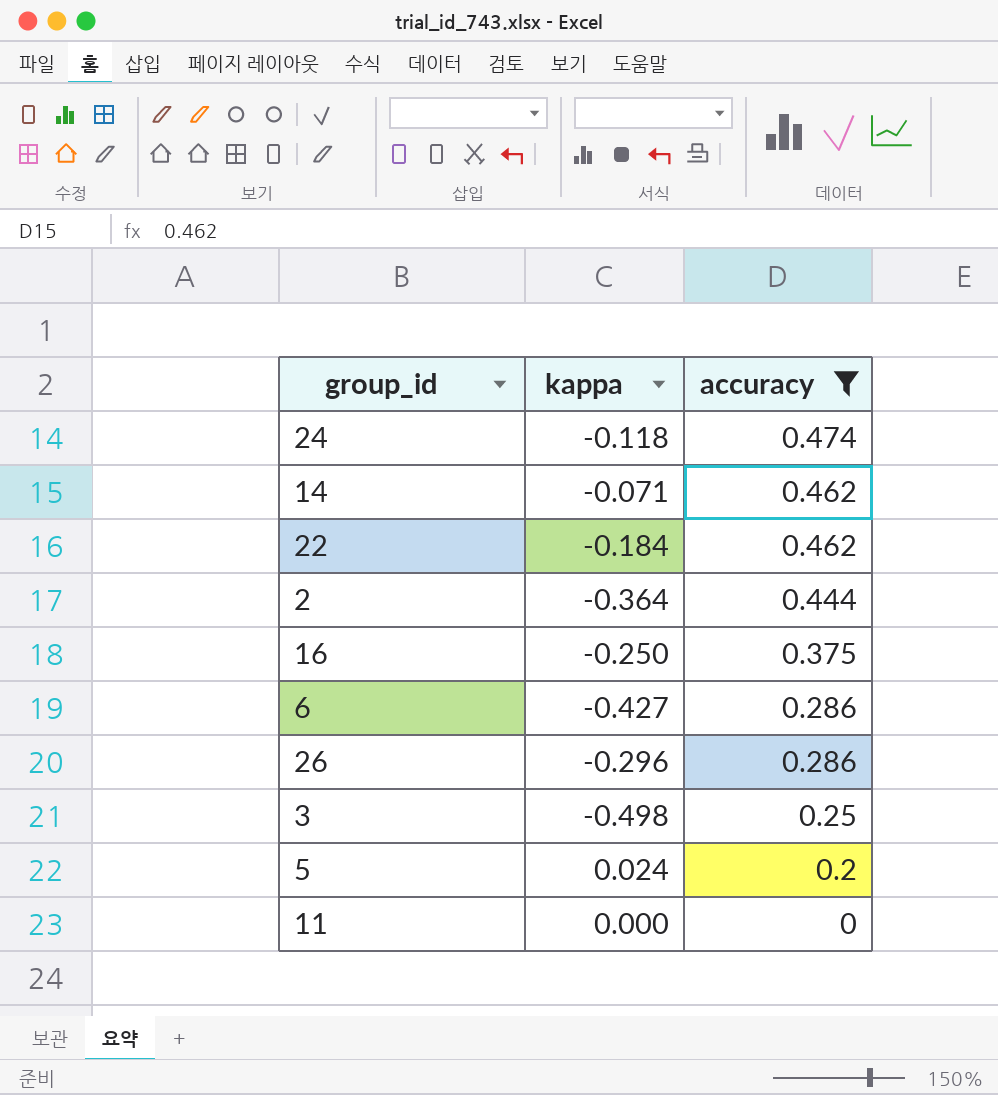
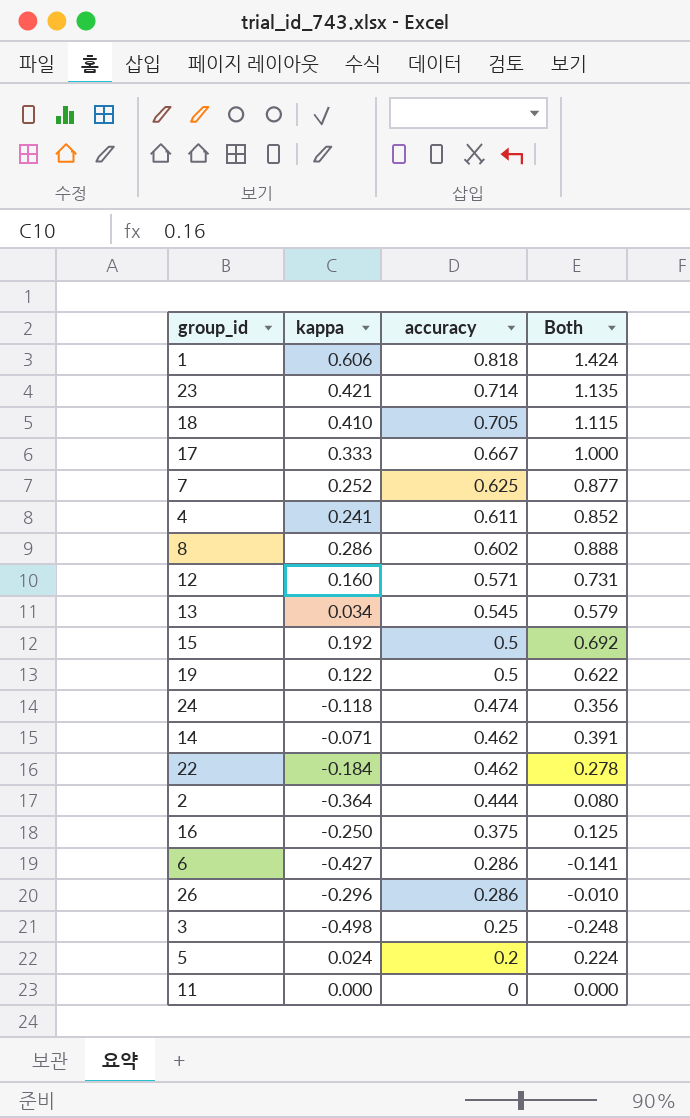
filter: accuracy <= 0.474 -> none
column Both | formula: none -> [kappa] + [accuracy]

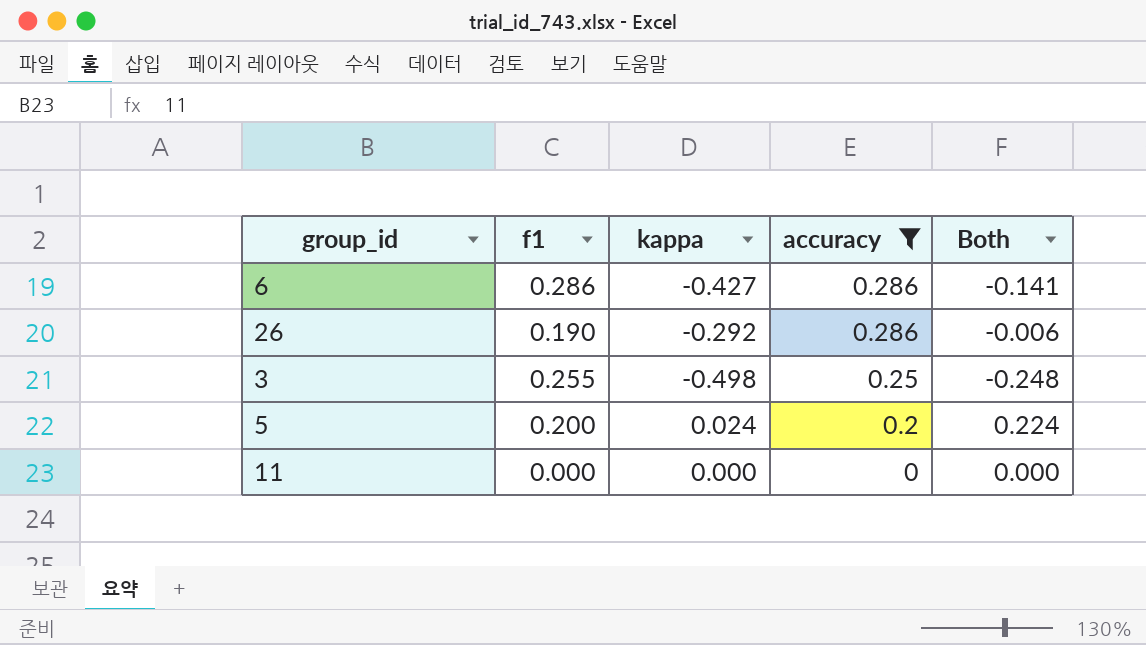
filter: none -> accuracy <= 0.286
column f1 | position: none -> 2
26 | kappa: -0.296 -> -0.292
26 | Both: -0.010 -> -0.006

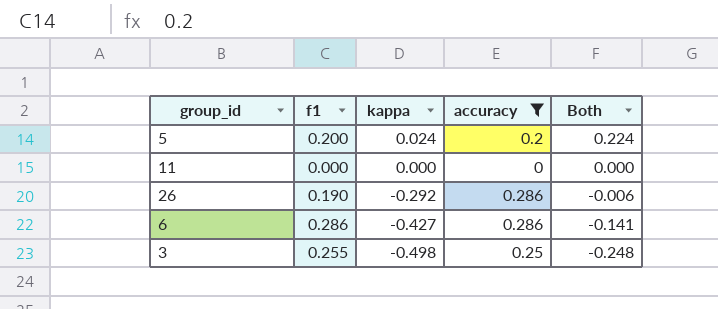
row order: accuracy descending -> kappa descending

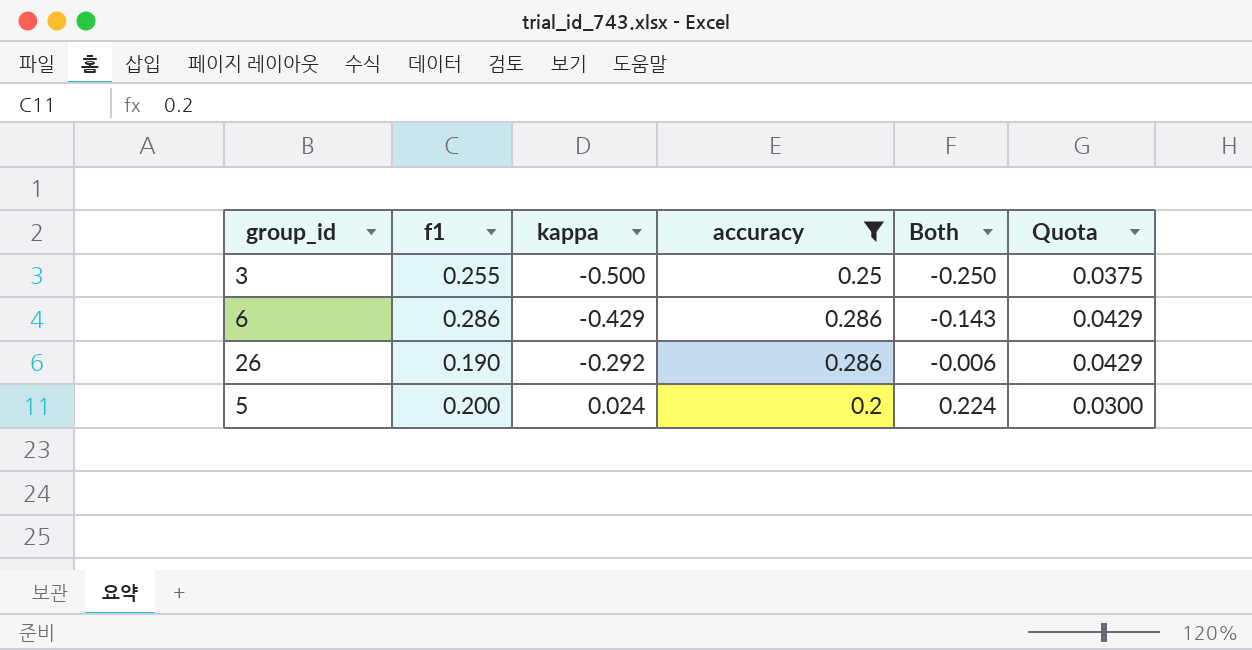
row order: kappa descending -> kappa ascending
column Quota | formula: none -> [accuracy] * 0.15
row 11: 0.000 | 0.000 | 0 | 0.000 -> none
3 | kappa: -0.498 -> -0.500
3 | Both: -0.248 -> -0.250
6 | kappa: -0.427 -> -0.429
6 | Both: -0.141 -> -0.143

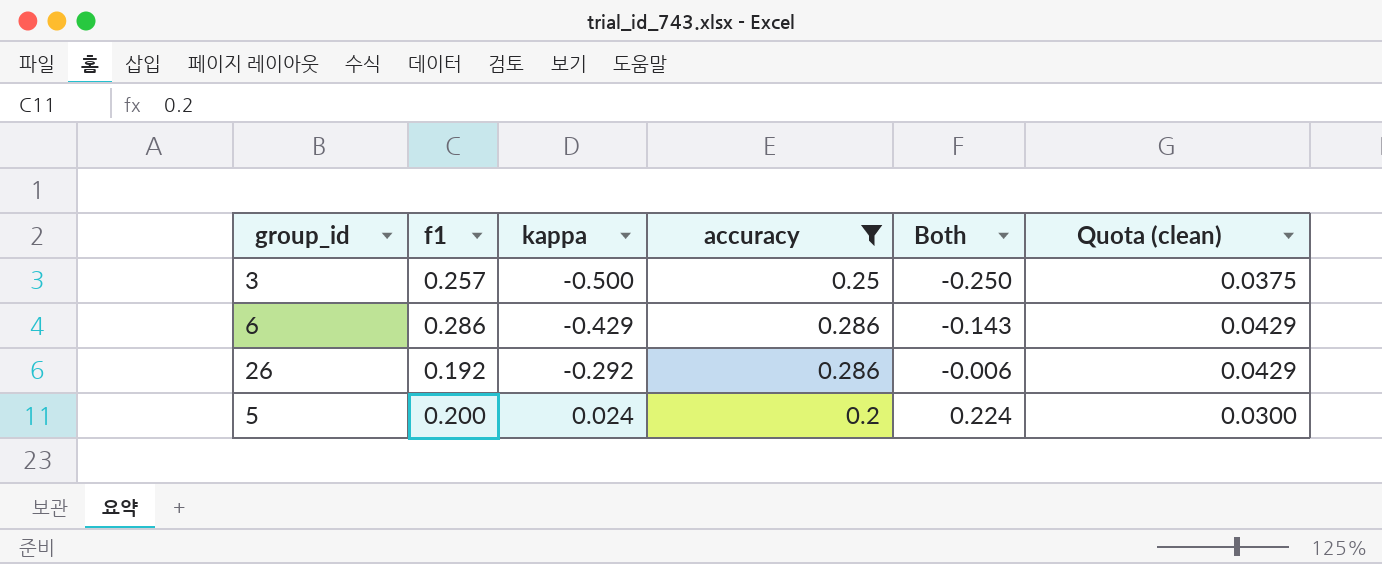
column name: Quota -> Quota (clean)
3 | f1: 0.255 -> 0.257
26 | f1: 0.190 -> 0.192

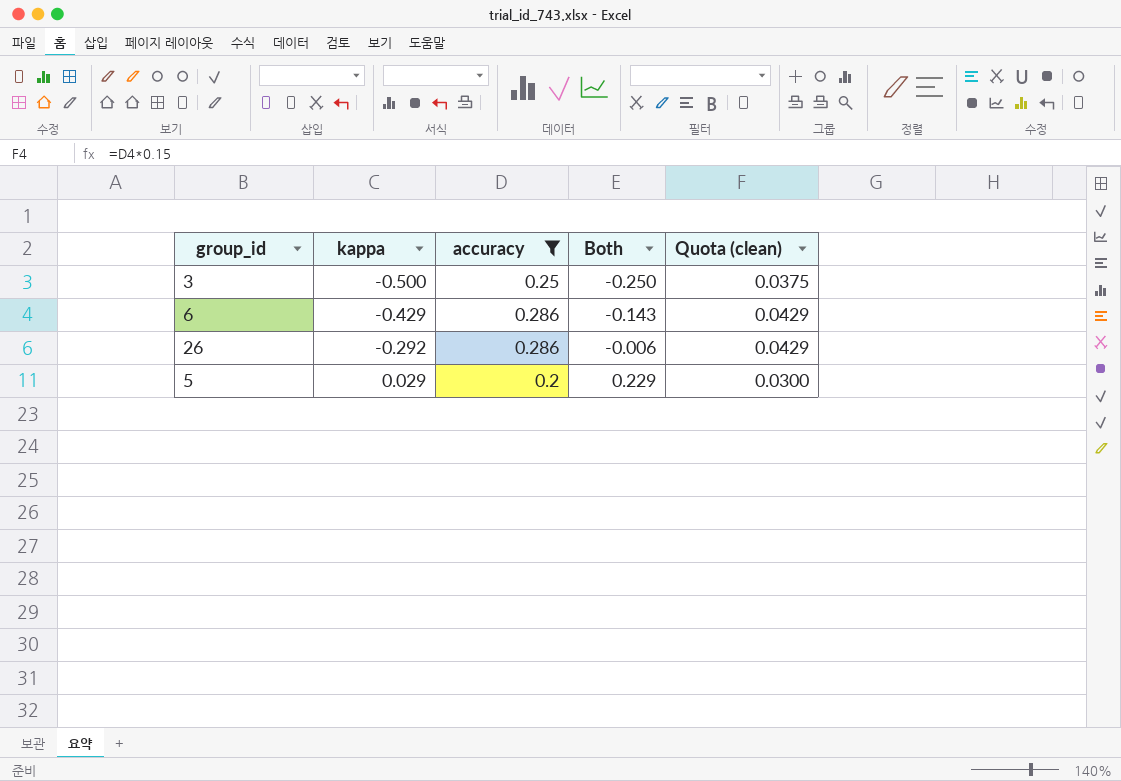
column f1 | position: 2 -> none
5 | kappa: 0.024 -> 0.029
5 | Both: 0.224 -> 0.229

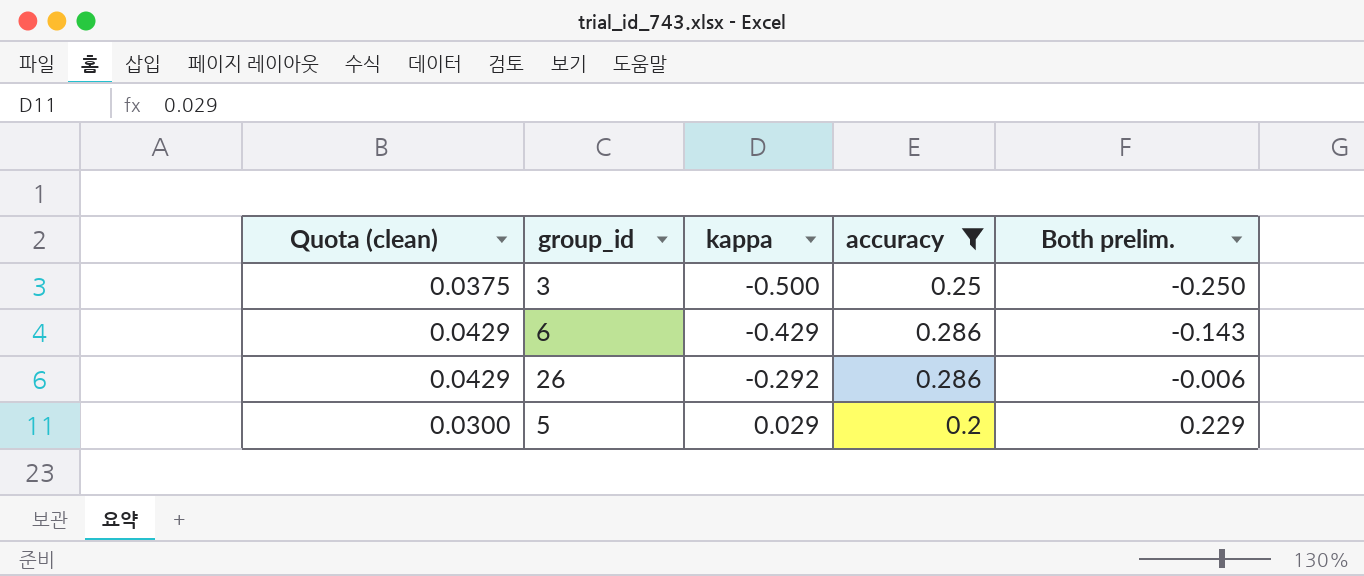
column Quota (clean) | position: 5 -> 1
column name: Both -> Both prelim.

